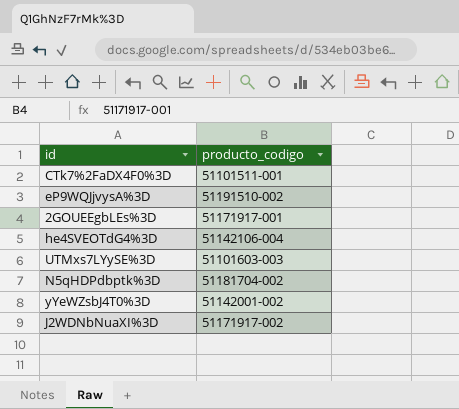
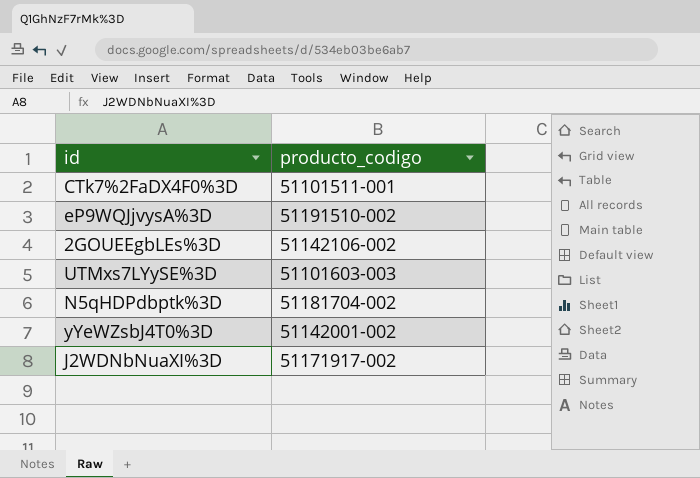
row he4SVEOTdG4%3D: 51142106-004 -> none
2GOUEEgbLEs%3D | producto_codigo: 51171917-001 -> 51142106-002

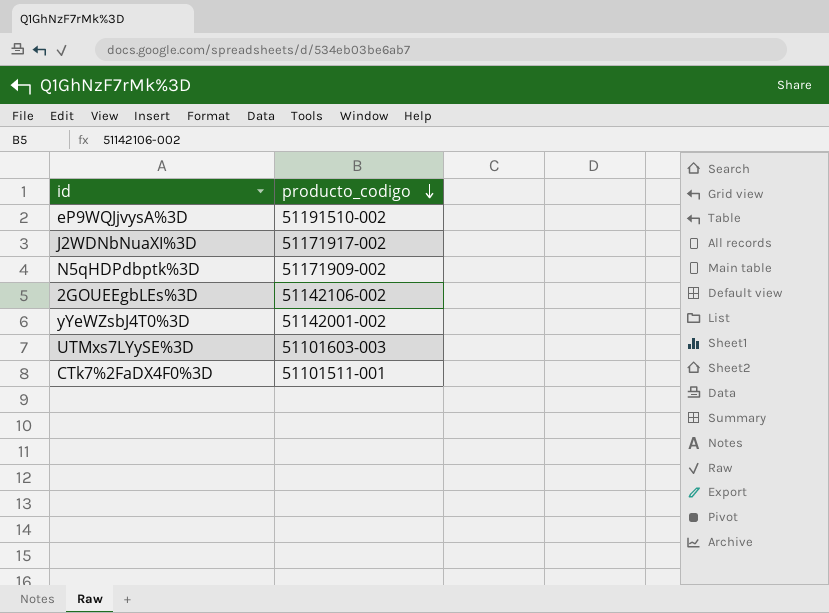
row order: none -> producto_codigo descending
N5qHDPdbptk%3D | producto_codigo: 51181704-002 -> 51171909-002

